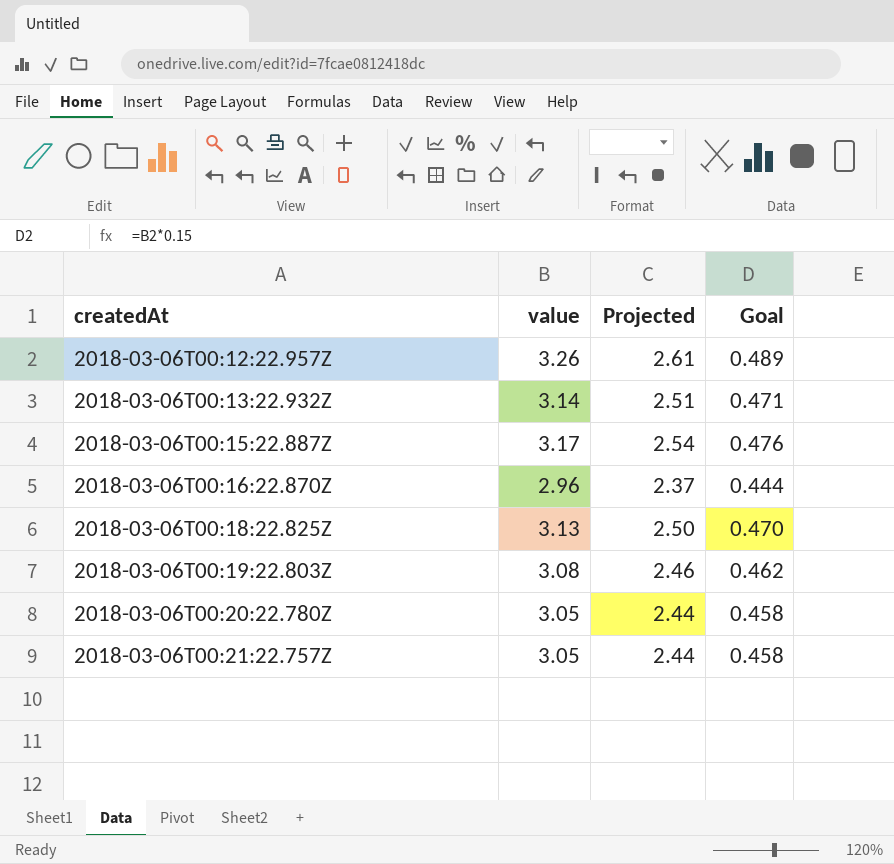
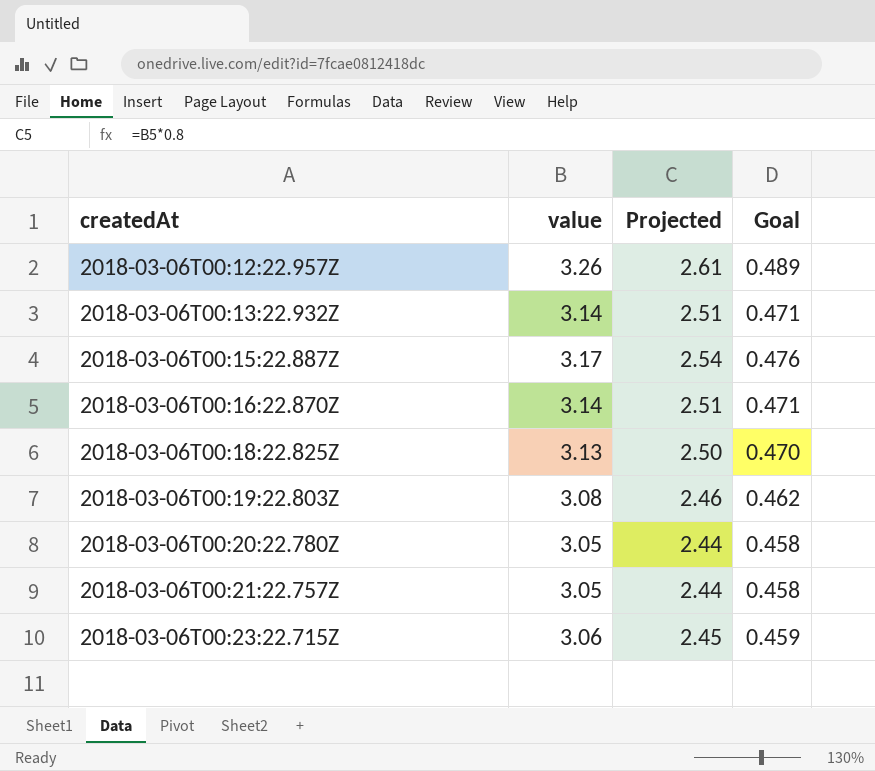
2018-03-06T00:16:22.870Z | value: 2.96 -> 3.14
2018-03-06T00:16:22.870Z | Projected: 2.37 -> 2.51
2018-03-06T00:16:22.870Z | Goal: 0.444 -> 0.471
row 2018-03-06T00:23:22.715Z: none -> 3.06 | 2.45 | 0.459

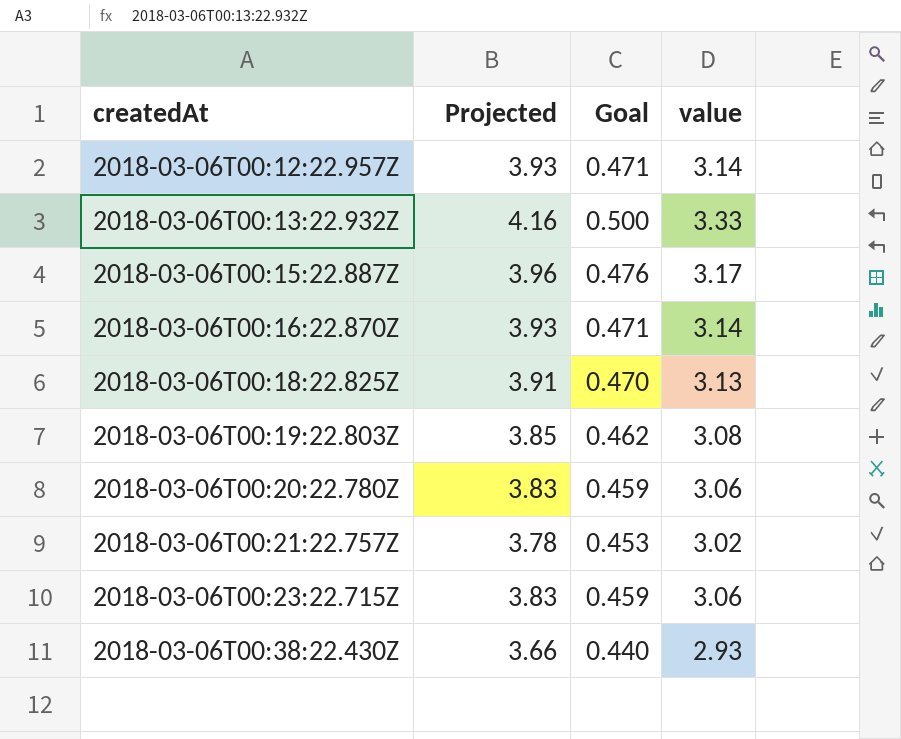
column Projected | formula: [value] * 0.8 -> [value] * 1.25
column value | position: 2 -> 4
2018-03-06T00:12:22.957Z | Goal: 0.489 -> 0.471
2018-03-06T00:12:22.957Z | value: 3.26 -> 3.14
2018-03-06T00:13:22.932Z | Goal: 0.471 -> 0.500
2018-03-06T00:13:22.932Z | value: 3.14 -> 3.33
2018-03-06T00:20:22.780Z | Goal: 0.458 -> 0.459
2018-03-06T00:20:22.780Z | value: 3.05 -> 3.06
2018-03-06T00:21:22.757Z | Goal: 0.458 -> 0.453
2018-03-06T00:21:22.757Z | value: 3.05 -> 3.02
row 2018-03-06T00:38:22.430Z: none -> 3.66 | 0.440 | 2.93

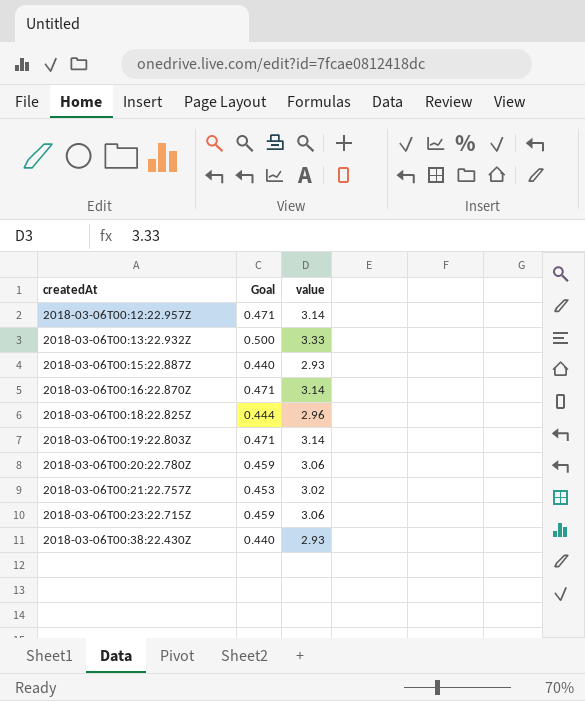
column Projected | formula: [value] * 1.25 -> none
2018-03-06T00:15:22.887Z | Goal: 0.476 -> 0.440
2018-03-06T00:15:22.887Z | value: 3.17 -> 2.93
2018-03-06T00:18:22.825Z | Goal: 0.470 -> 0.444
2018-03-06T00:18:22.825Z | value: 3.13 -> 2.96
2018-03-06T00:19:22.803Z | Goal: 0.462 -> 0.471
2018-03-06T00:19:22.803Z | value: 3.08 -> 3.14

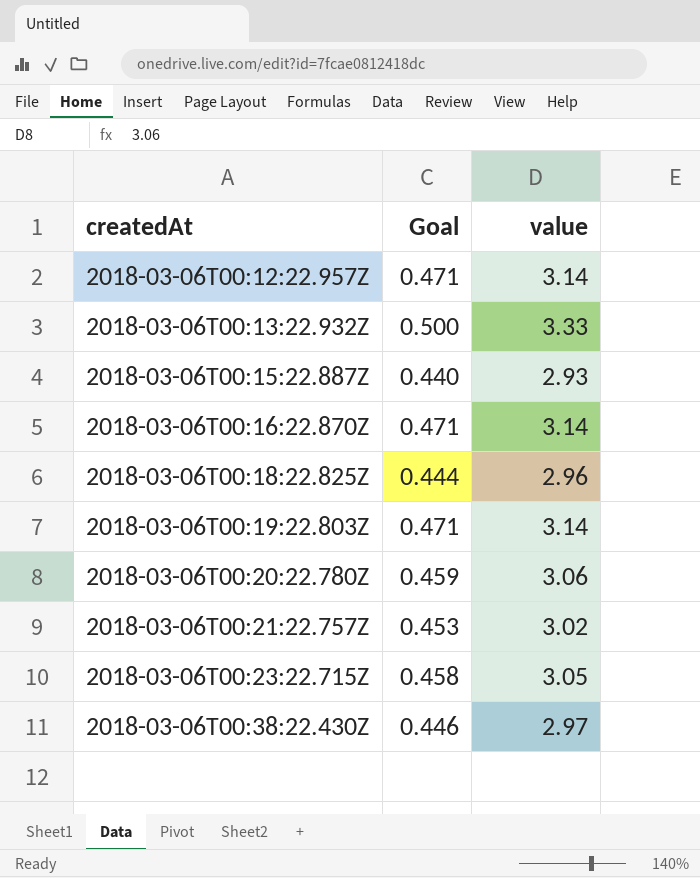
2018-03-06T00:23:22.715Z | Goal: 0.459 -> 0.458
2018-03-06T00:23:22.715Z | value: 3.06 -> 3.05
2018-03-06T00:38:22.430Z | Goal: 0.440 -> 0.446
2018-03-06T00:38:22.430Z | value: 2.93 -> 2.97

